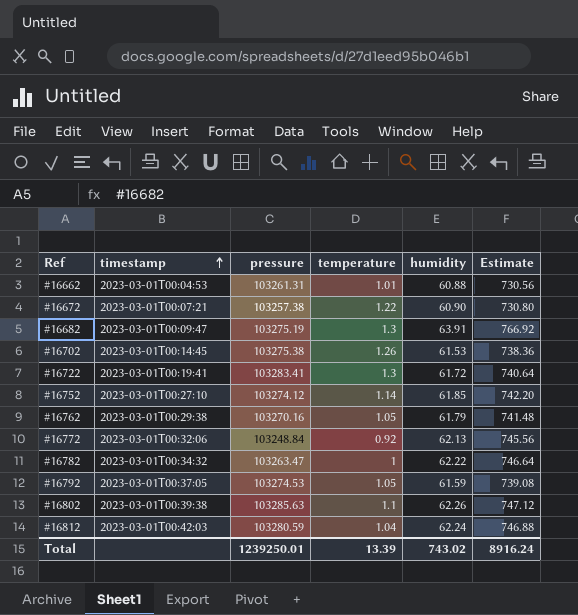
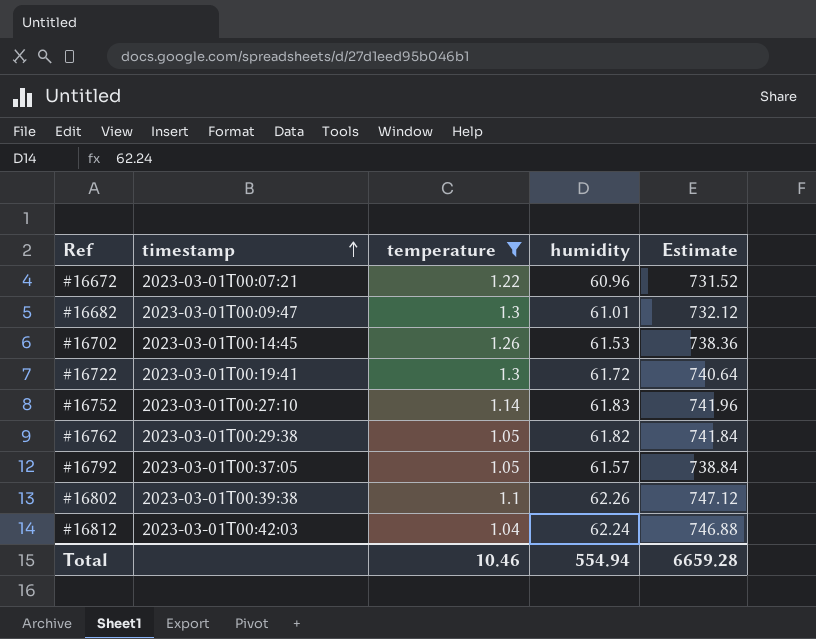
filter: none -> temperature >= 1.04
column pressure | position: 3 -> none
#16672 | humidity: 60.90 -> 60.96
#16672 | Estimate: 730.80 -> 731.52
#16682 | humidity: 63.91 -> 61.01
#16682 | Estimate: 766.92 -> 732.12
#16752 | humidity: 61.85 -> 61.83
#16752 | Estimate: 742.20 -> 741.96
#16762 | humidity: 61.79 -> 61.82
#16762 | Estimate: 741.48 -> 741.84
#16792 | humidity: 61.59 -> 61.57
#16792 | Estimate: 739.08 -> 738.84
Total | temperature: 13.39 -> 10.46
Total | humidity: 743.02 -> 554.94
Total | Estimate: 8916.24 -> 6659.28

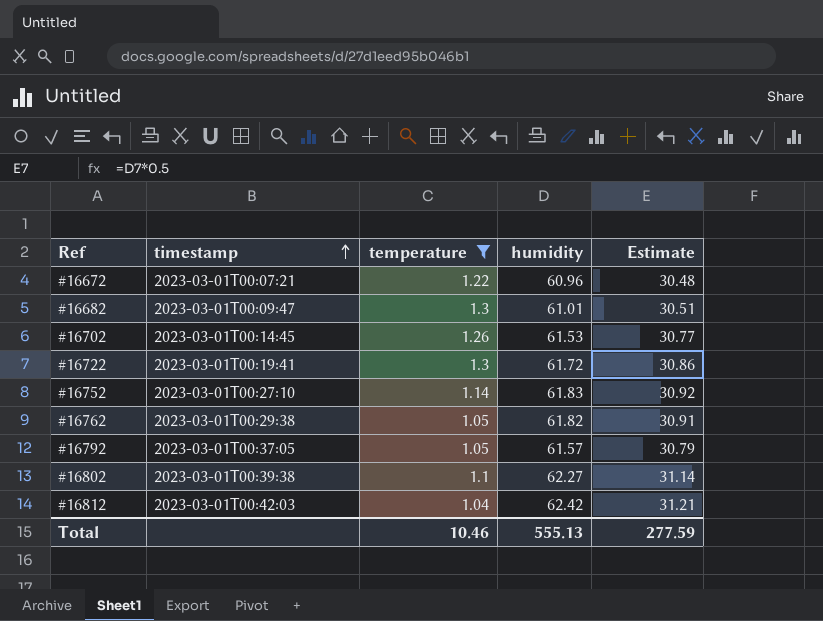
column Estimate | formula: [humidity] * 12 -> [humidity] * 0.5
#16802 | humidity: 62.26 -> 62.27
#16812 | humidity: 62.24 -> 62.42
Total | humidity: 554.94 -> 555.13
Total | Estimate: 6659.28 -> 277.59

